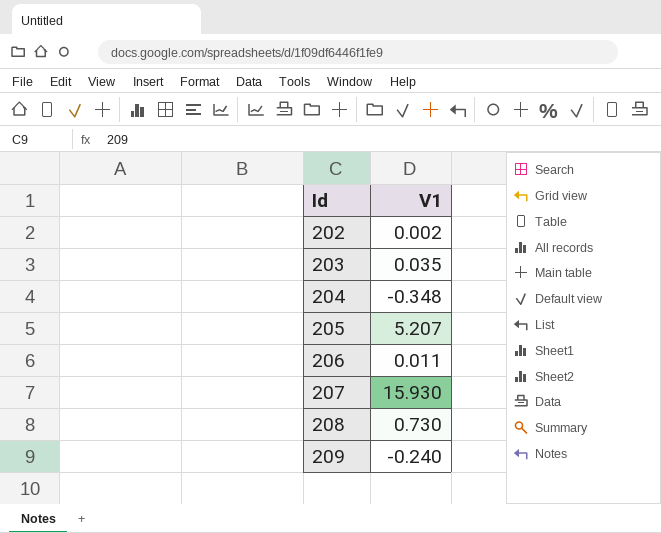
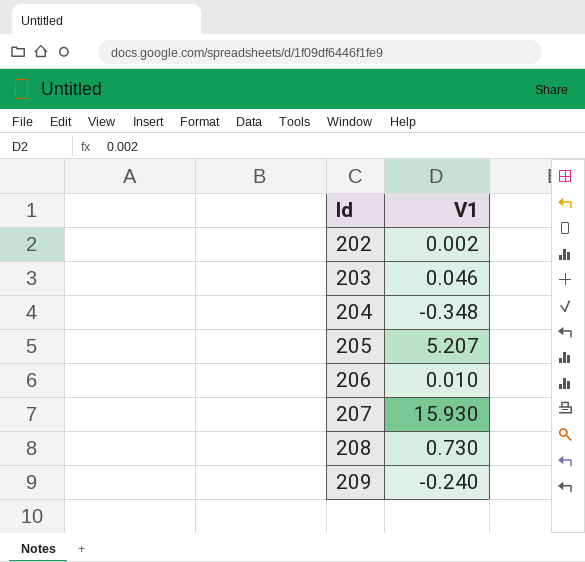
203 | V1: 0.035 -> 0.046
206 | V1: 0.011 -> 0.010

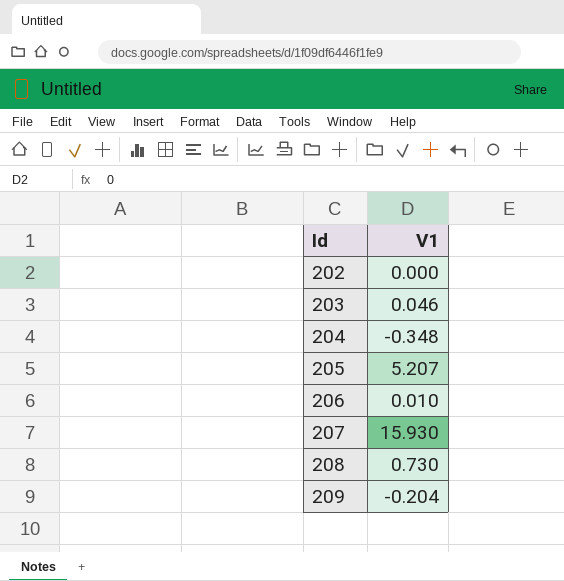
202 | V1: 0.002 -> 0.000
209 | V1: -0.240 -> -0.204

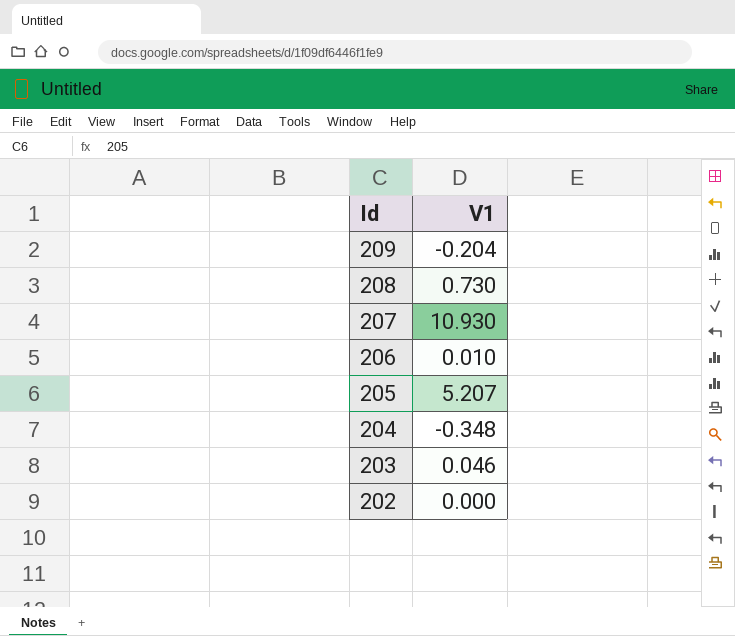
row order: Id ascending -> Id descending
207 | V1: 15.930 -> 10.930

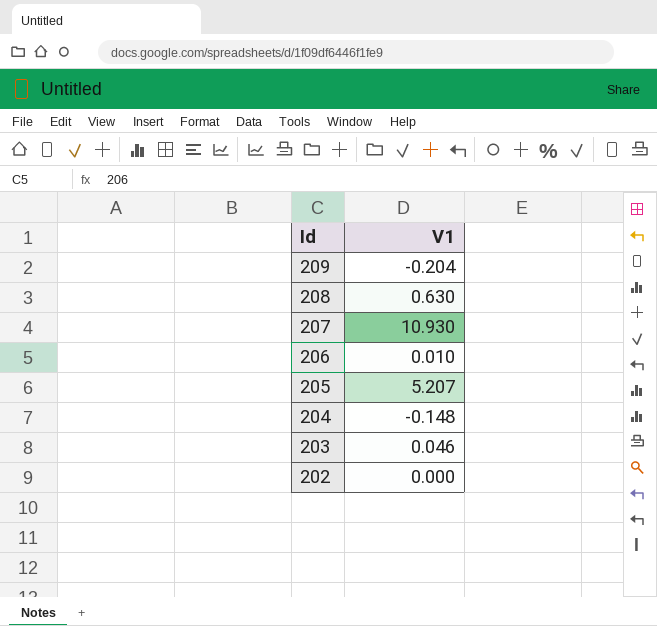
208 | V1: 0.730 -> 0.630
204 | V1: -0.348 -> -0.148

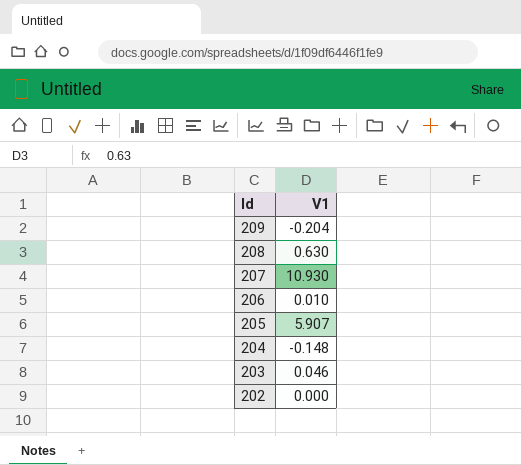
205 | V1: 5.207 -> 5.907

